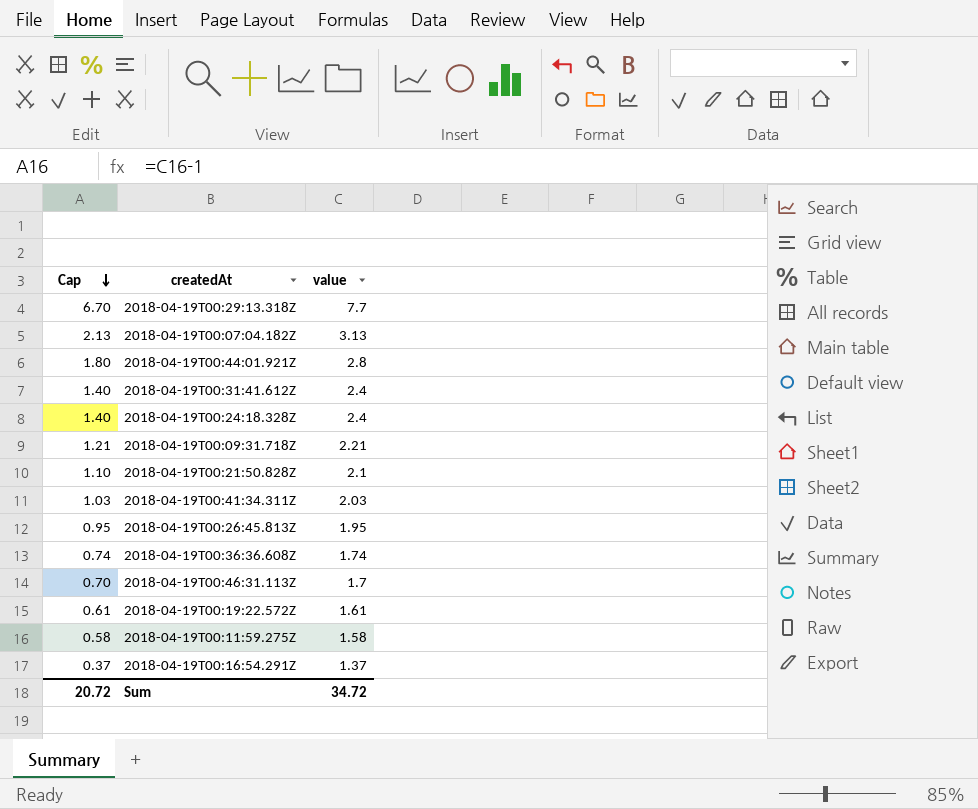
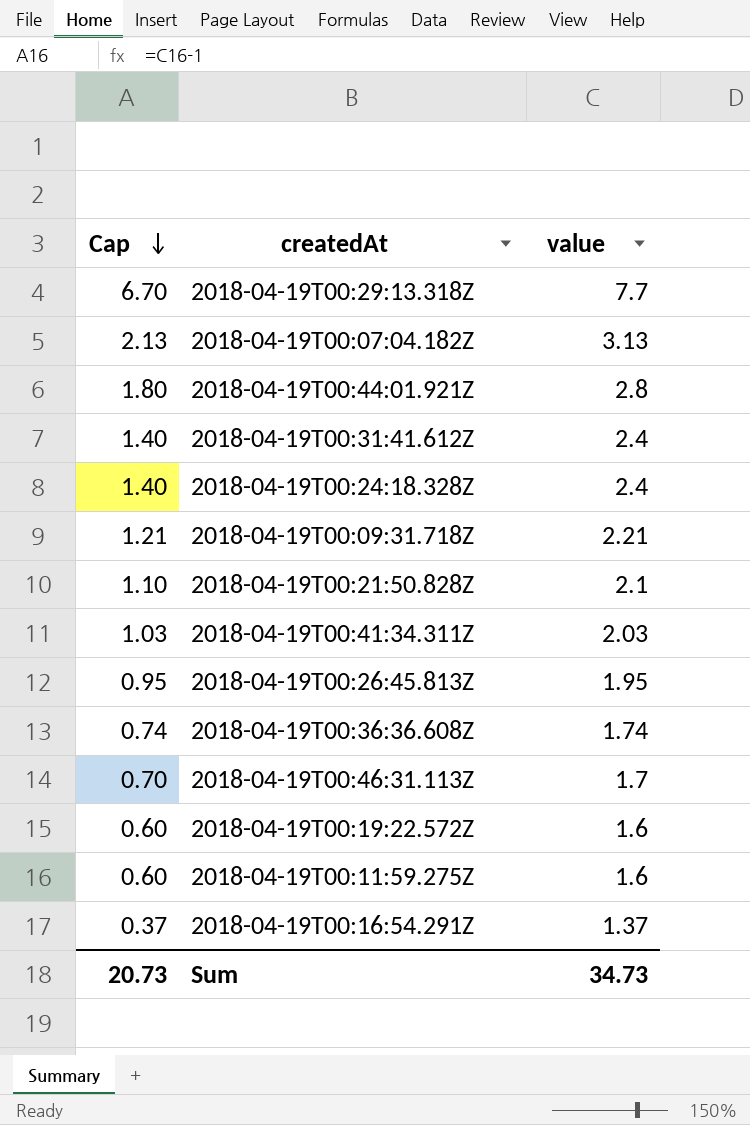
2018-04-19T00:19:22.572Z | Cap: 0.61 -> 0.60
2018-04-19T00:19:22.572Z | value: 1.61 -> 1.6
2018-04-19T00:11:59.275Z | Cap: 0.58 -> 0.60
2018-04-19T00:11:59.275Z | value: 1.58 -> 1.6
Sum | Cap: 20.72 -> 20.73
Sum | value: 34.72 -> 34.73

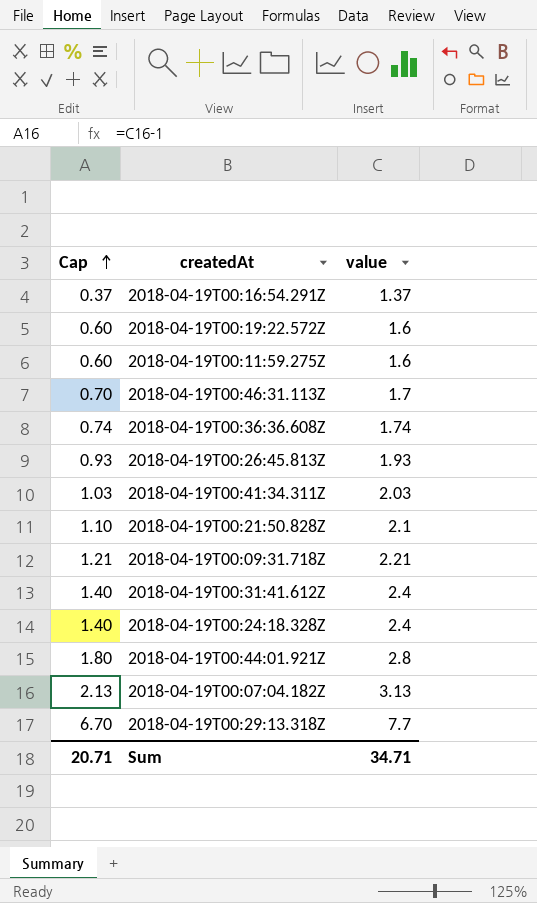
row order: Cap descending -> Cap ascending
2018-04-19T00:26:45.813Z | Cap: 0.95 -> 0.93
2018-04-19T00:26:45.813Z | value: 1.95 -> 1.93
Sum | Cap: 20.73 -> 20.71
Sum | value: 34.73 -> 34.71

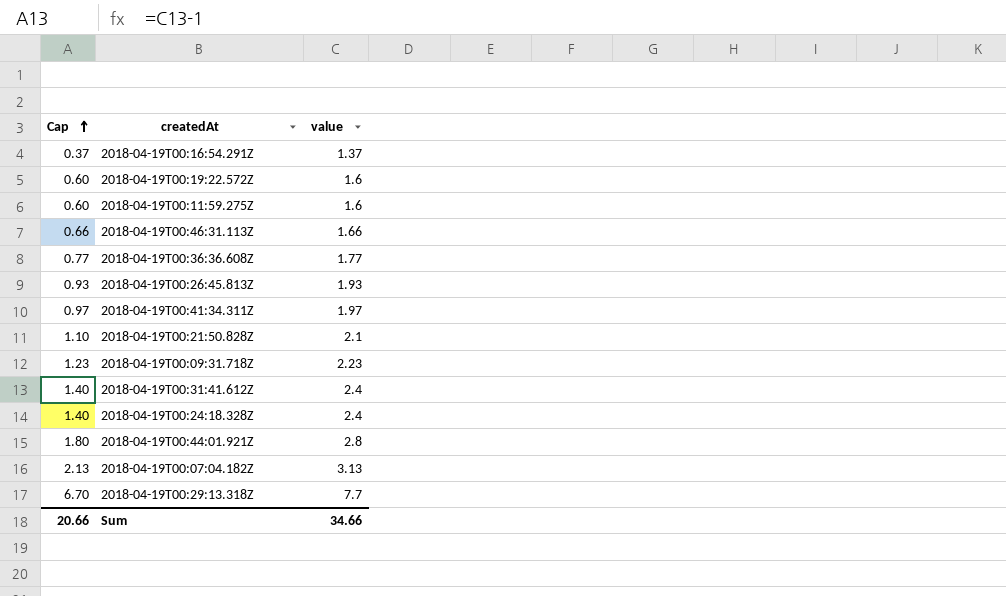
2018-04-19T00:46:31.113Z | Cap: 0.70 -> 0.66
2018-04-19T00:46:31.113Z | value: 1.7 -> 1.66
2018-04-19T00:36:36.608Z | Cap: 0.74 -> 0.77
2018-04-19T00:36:36.608Z | value: 1.74 -> 1.77
2018-04-19T00:41:34.311Z | Cap: 1.03 -> 0.97
2018-04-19T00:41:34.311Z | value: 2.03 -> 1.97
2018-04-19T00:09:31.718Z | Cap: 1.21 -> 1.23
2018-04-19T00:09:31.718Z | value: 2.21 -> 2.23
Sum | Cap: 20.71 -> 20.66
Sum | value: 34.71 -> 34.66

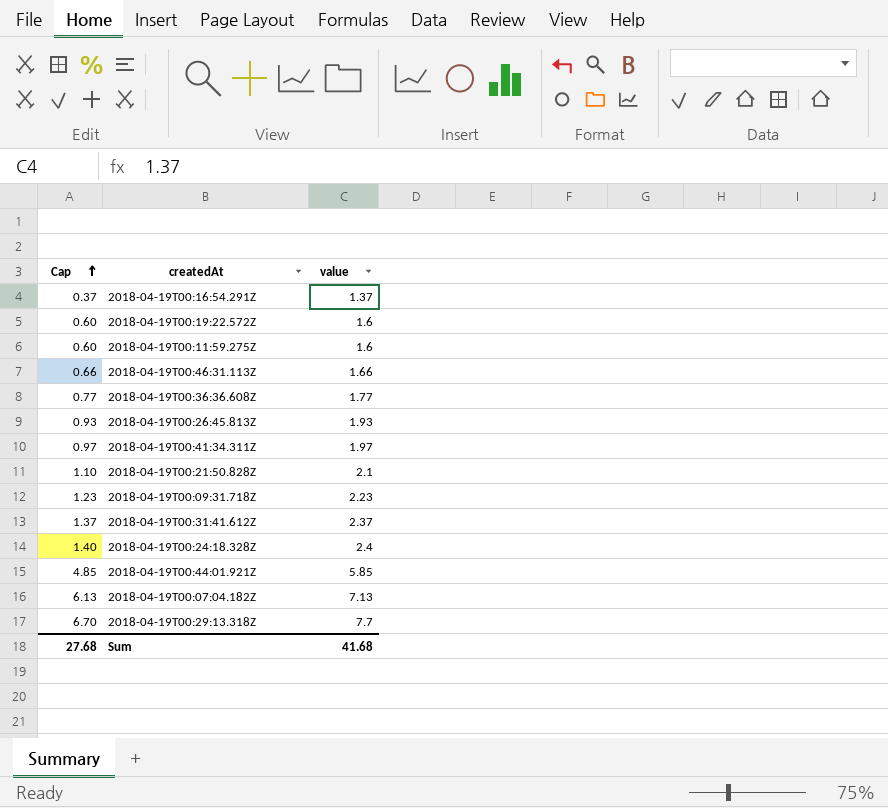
2018-04-19T00:31:41.612Z | Cap: 1.40 -> 1.37
2018-04-19T00:31:41.612Z | value: 2.4 -> 2.37
2018-04-19T00:44:01.921Z | Cap: 1.80 -> 4.85
2018-04-19T00:44:01.921Z | value: 2.8 -> 5.85
2018-04-19T00:07:04.182Z | Cap: 2.13 -> 6.13
2018-04-19T00:07:04.182Z | value: 3.13 -> 7.13
Sum | Cap: 20.66 -> 27.68
Sum | value: 34.66 -> 41.68

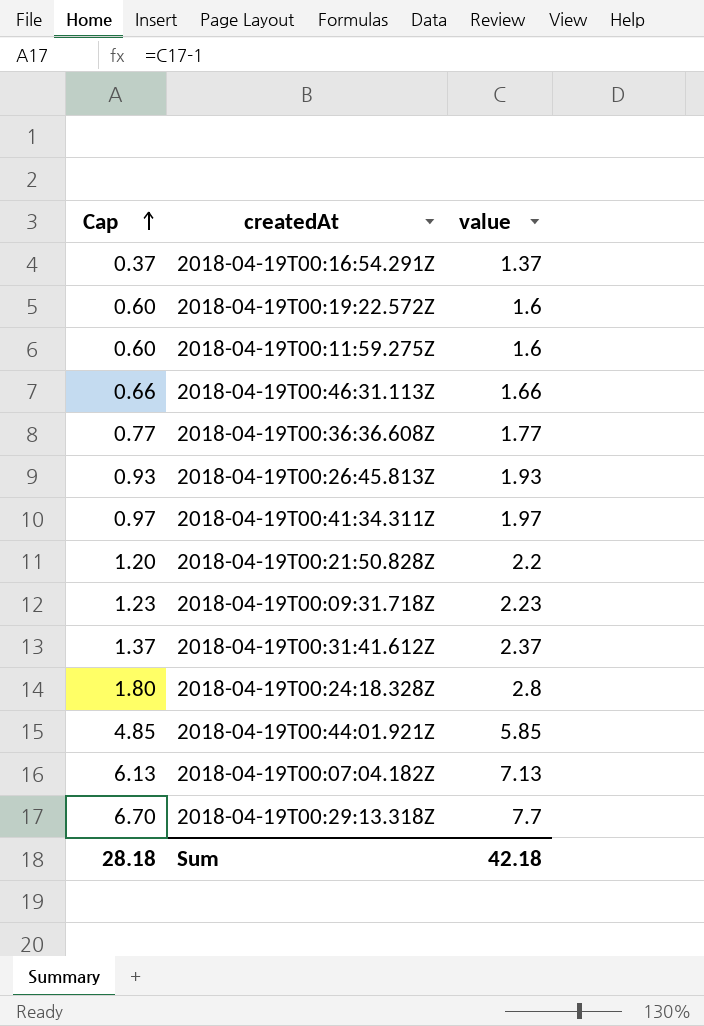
2018-04-19T00:21:50.828Z | Cap: 1.10 -> 1.20
2018-04-19T00:21:50.828Z | value: 2.1 -> 2.2
2018-04-19T00:24:18.328Z | Cap: 1.40 -> 1.80
2018-04-19T00:24:18.328Z | value: 2.4 -> 2.8
Sum | Cap: 27.68 -> 28.18
Sum | value: 41.68 -> 42.18

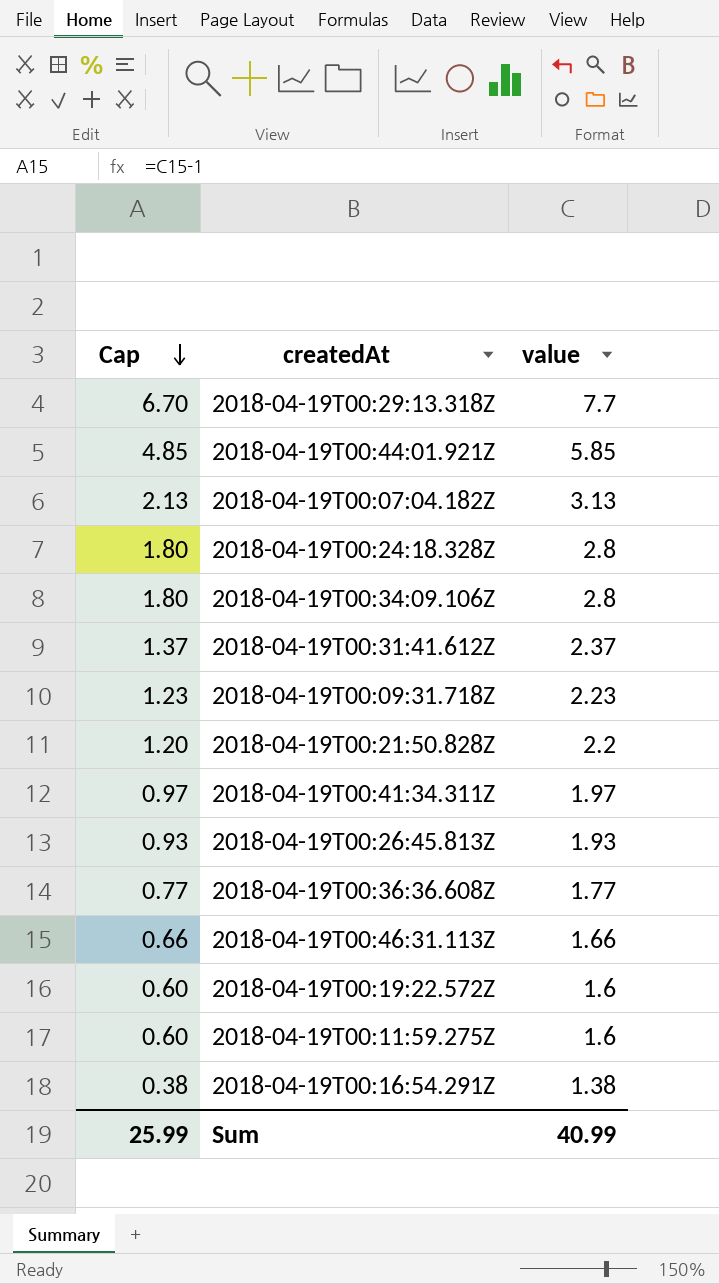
row order: Cap ascending -> Cap descending
2018-04-19T00:07:04.182Z | Cap: 6.13 -> 2.13
2018-04-19T00:07:04.182Z | value: 7.13 -> 3.13
row 2018-04-19T00:34:09.106Z: none -> 1.80 | 2.8
2018-04-19T00:16:54.291Z | Cap: 0.37 -> 0.38
2018-04-19T00:16:54.291Z | value: 1.37 -> 1.38
Sum | Cap: 28.18 -> 25.99
Sum | value: 42.18 -> 40.99

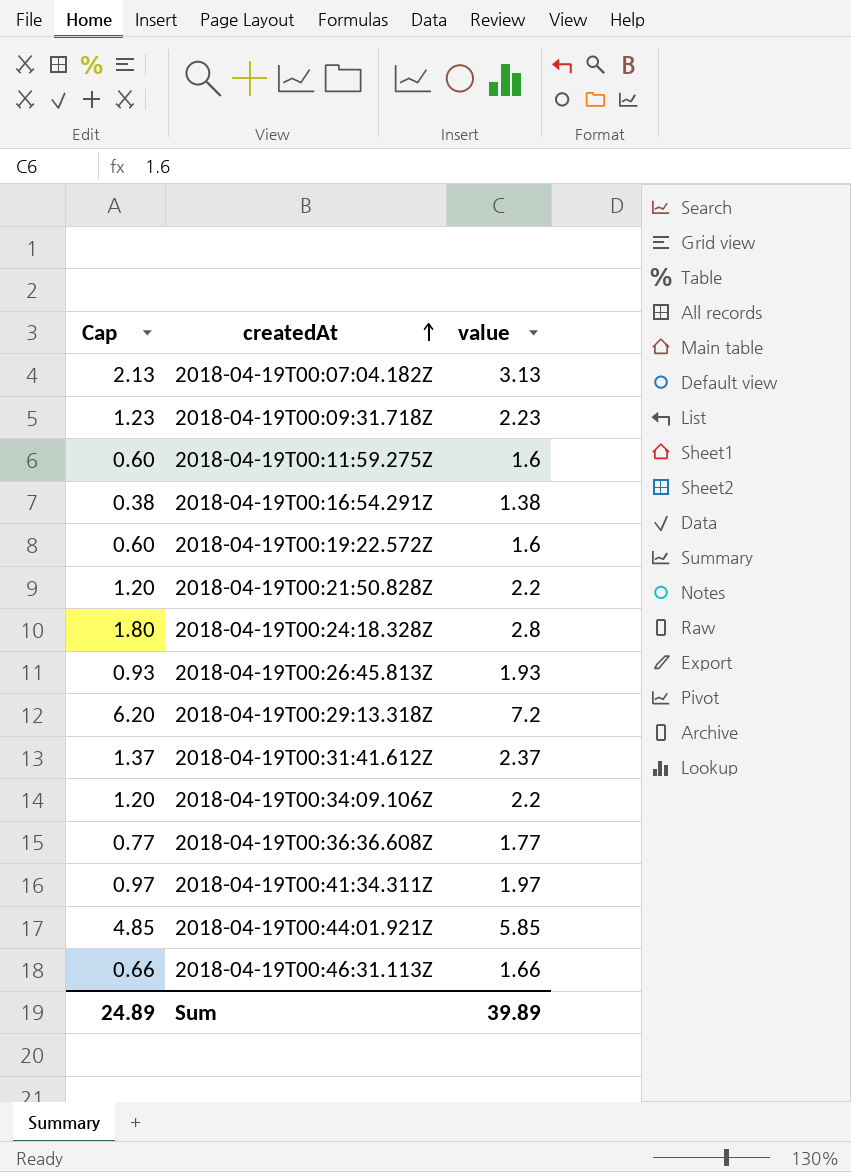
row order: Cap descending -> createdAt ascending
2018-04-19T00:29:13.318Z | Cap: 6.70 -> 6.20
2018-04-19T00:29:13.318Z | value: 7.7 -> 7.2
2018-04-19T00:34:09.106Z | Cap: 1.80 -> 1.20
2018-04-19T00:34:09.106Z | value: 2.8 -> 2.2
Sum | Cap: 25.99 -> 24.89
Sum | value: 40.99 -> 39.89

